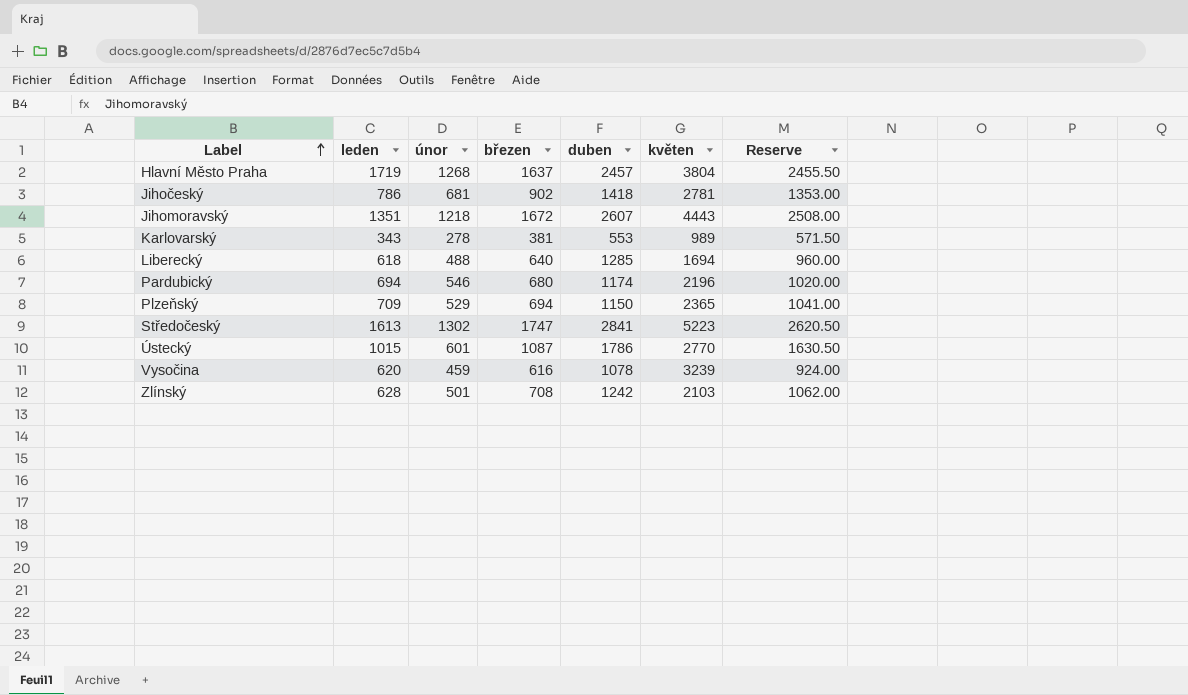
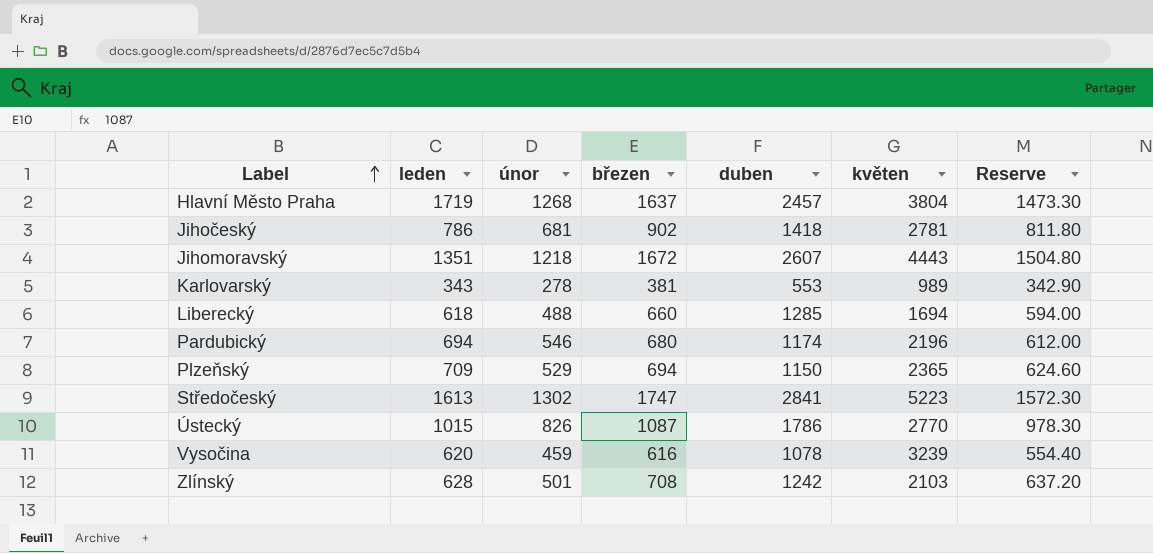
column Reserve | formula: [březen] * 1.5 -> [březen] * 0.9
Liberecký | březen: 640 -> 660
Ústecký | únor: 601 -> 826

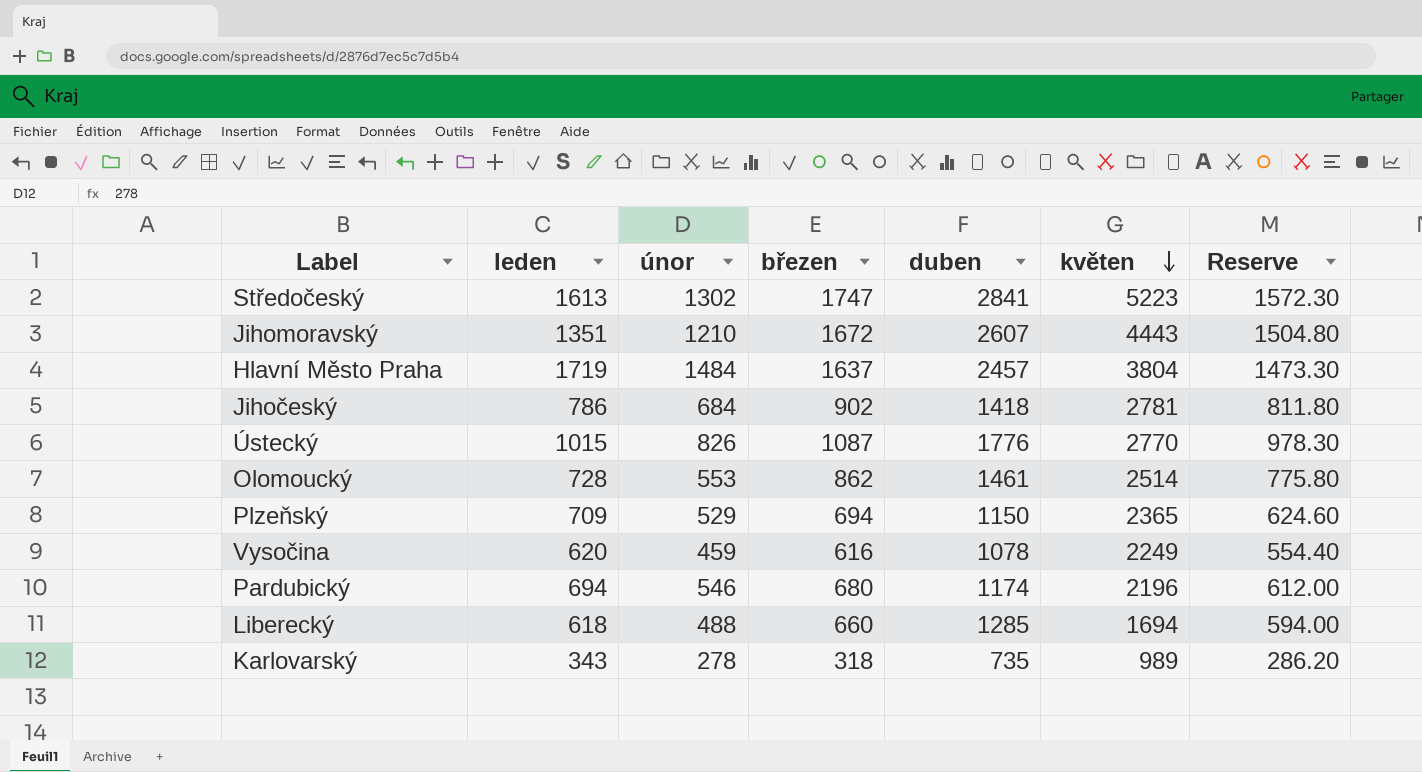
row order: Label ascending -> květen descending
row Zlínský: 628 | 501 | 708 | 1242 | 2103 | 637.20 -> none
Jihomoravský | únor: 1218 -> 1210
Hlavní Město Praha | únor: 1268 -> 1484
Jihočeský | únor: 681 -> 684
Ústecký | duben: 1786 -> 1776
row Olomoucký: none -> 728 | 553 | 862 | 1461 | 2514 | 775.80
Vysočina | květen: 3239 -> 2249
Karlovarský | březen: 381 -> 318
Karlovarský | duben: 553 -> 735
Karlovarský | Reserve: 342.90 -> 286.20

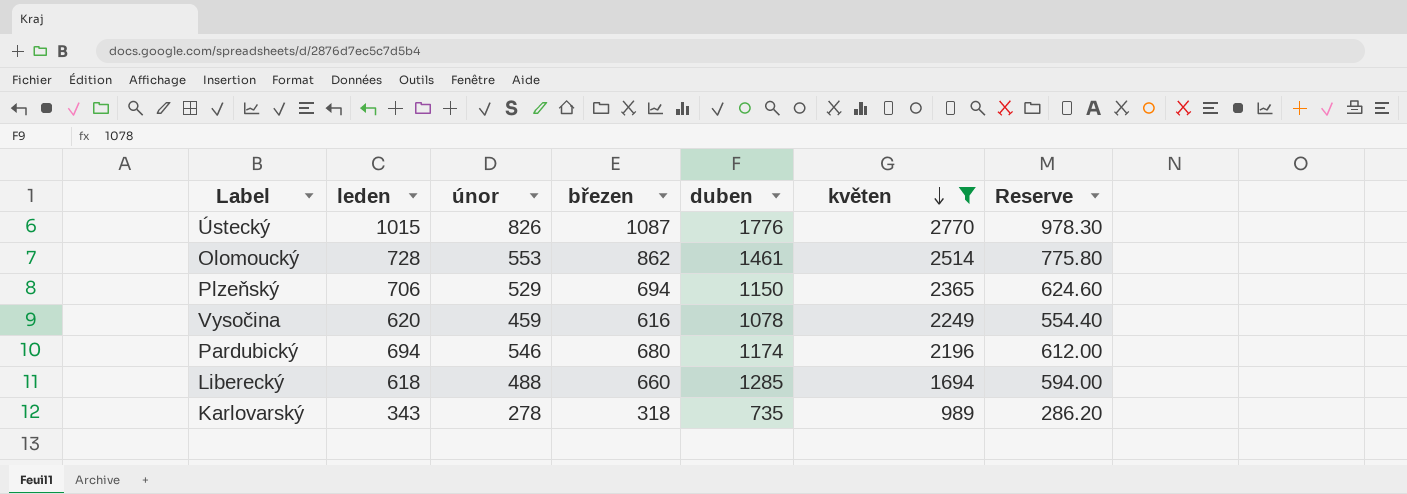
filter: none -> květen <= 2770
Plzeňský | leden: 709 -> 706

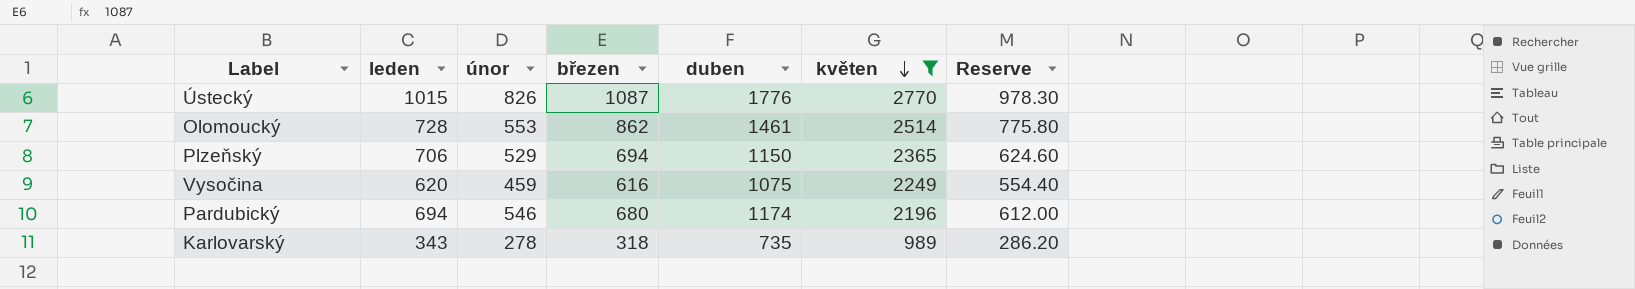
row Liberecký: 618 | 488 | 660 | 1285 | 1694 | 594.00 -> none
Vysočina | duben: 1078 -> 1075

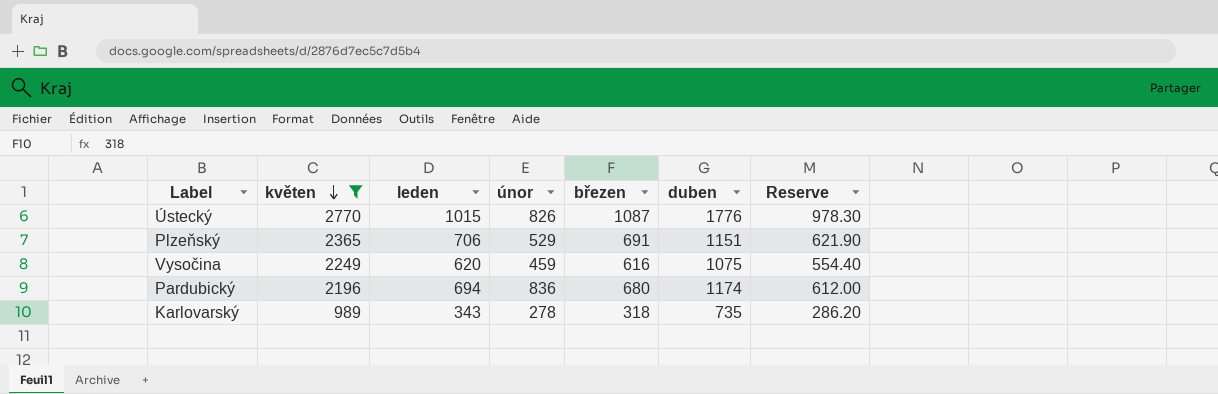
column květen | position: 6 -> 2
row Olomoucký: 728 | 553 | 862 | 1461 | 2514 | 775.80 -> none
Plzeňský | březen: 694 -> 691
Plzeňský | duben: 1150 -> 1151
Plzeňský | Reserve: 624.60 -> 621.90
Pardubický | únor: 546 -> 836

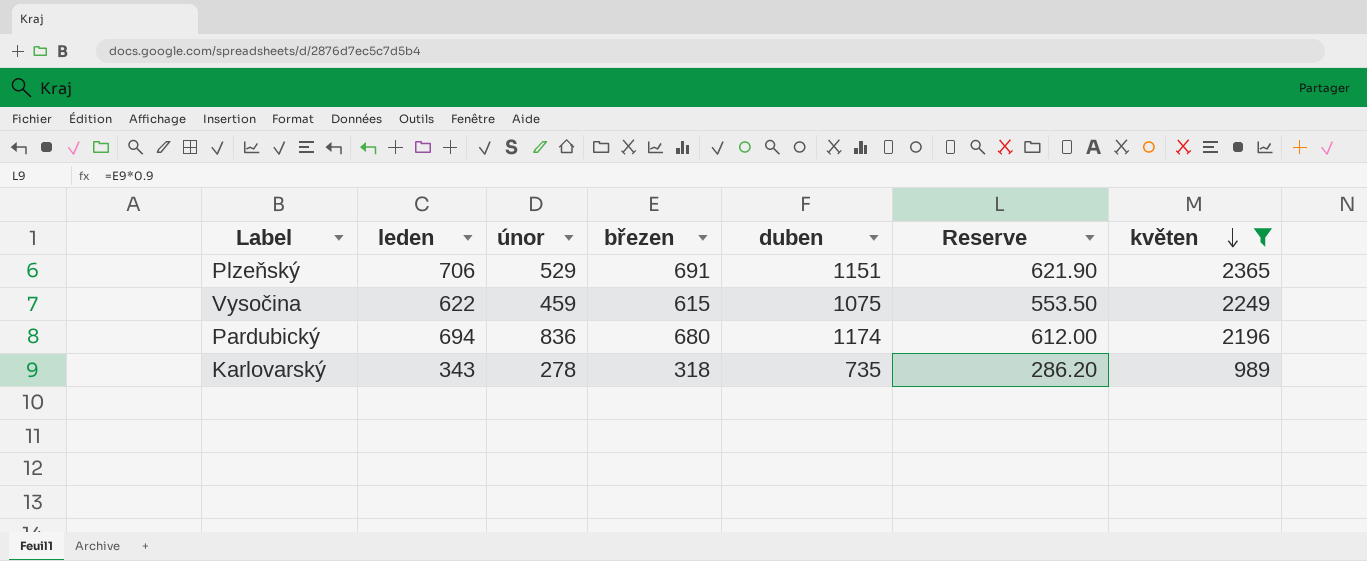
column květen | position: 2 -> 7
row Ústecký: 2770 | 1015 | 826 | 1087 | 1776 | 978.30 -> none
Vysočina | leden: 620 -> 622
Vysočina | březen: 616 -> 615
Vysočina | Reserve: 554.40 -> 553.50

